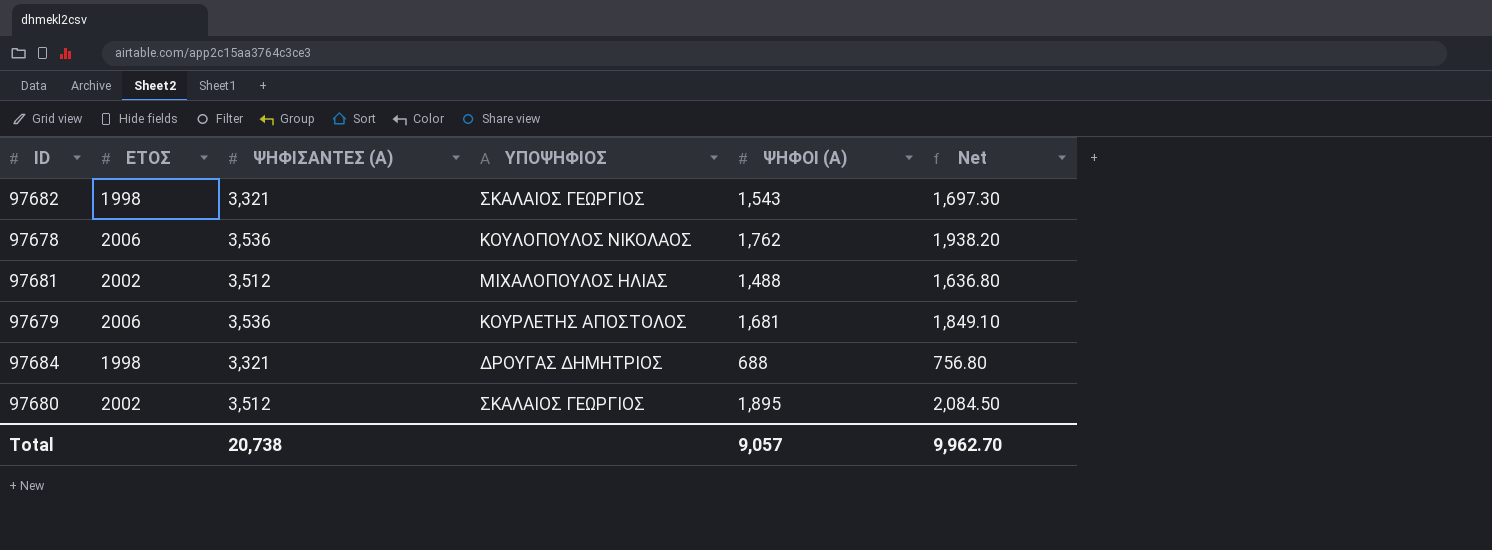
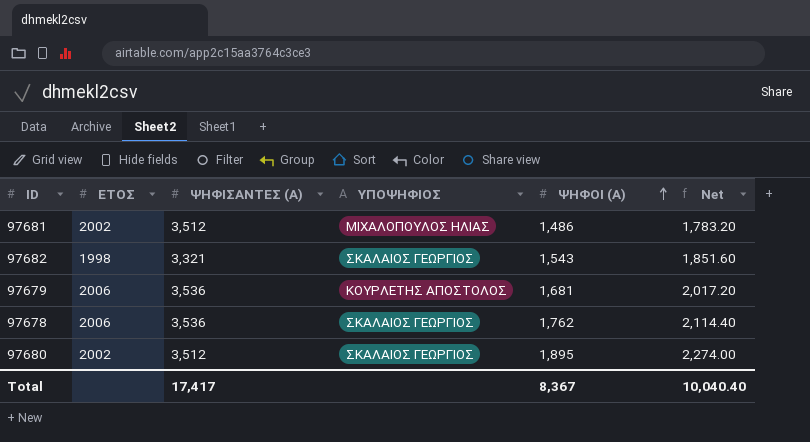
row order: none -> ΨΗΦΟΙ (Α) ascending
column Net | formula: [ΨΗΦΟΙ (Α)] * 1.1 -> [ΨΗΦΟΙ (Α)] * 1.2
row 97684: 1998 | 3,321 | ΔΡΟΥΓΑΣ ΔΗΜΗΤΡΙΟΣ | 688 | 756.80 -> none
97681 | ΨΗΦΟΙ (Α): 1,488 -> 1,486
97678 | ΥΠΟΨΗΦΙΟΣ: ΚΟΥΛΟΠΟΥΛΟΣ ΝΙΚΟΛΑΟΣ -> ΣΚΑΛΑΙΟΣ ΓΕΩΡΓΙΟΣ
Total | ΨΗΦΙΣΑΝΤΕΣ (Α): 20,738 -> 17,417
Total | ΨΗΦΟΙ (Α): 9,057 -> 8,367
Total | Net: 9,962.70 -> 10,040.40

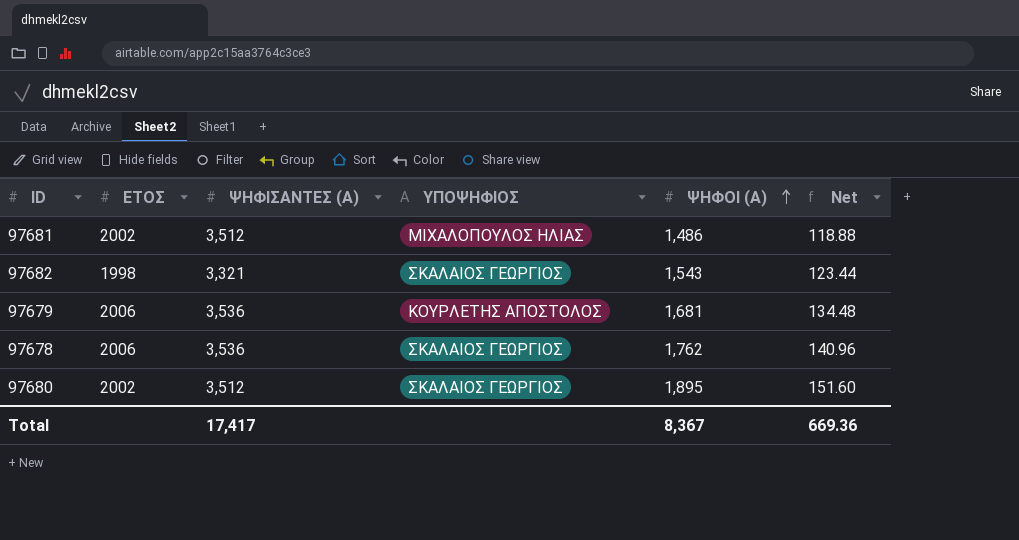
column Net | formula: [ΨΗΦΟΙ (Α)] * 1.2 -> [ΨΗΦΟΙ (Α)] * 0.08
Total | Net: 10,040.40 -> 669.36

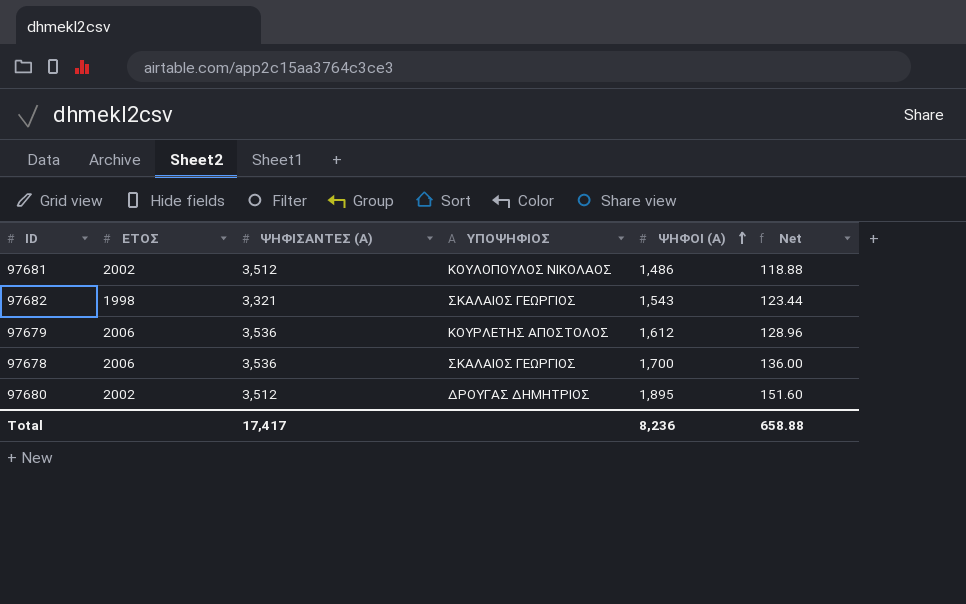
97681 | ΥΠΟΨΗΦΙΟΣ: ΜΙΧΑΛΟΠΟΥΛΟΣ ΗΛΙΑΣ -> ΚΟΥΛΟΠΟΥΛΟΣ ΝΙΚΟΛΑΟΣ
97679 | ΨΗΦΟΙ (Α): 1,681 -> 1,612
97679 | Net: 134.48 -> 128.96
97678 | ΨΗΦΟΙ (Α): 1,762 -> 1,700
97678 | Net: 140.96 -> 136.00
97680 | ΥΠΟΨΗΦΙΟΣ: ΣΚΑΛΑΙΟΣ ΓΕΩΡΓΙΟΣ -> ΔΡΟΥΓΑΣ ΔΗΜΗΤΡΙΟΣ
Total | ΨΗΦΟΙ (Α): 8,367 -> 8,236
Total | Net: 669.36 -> 658.88

